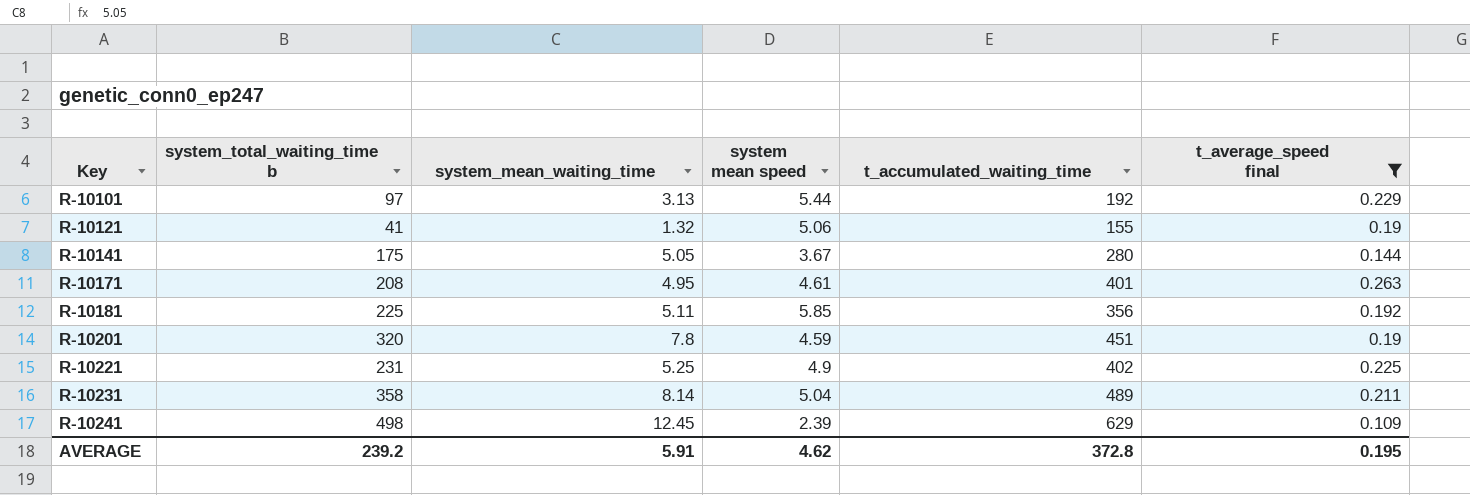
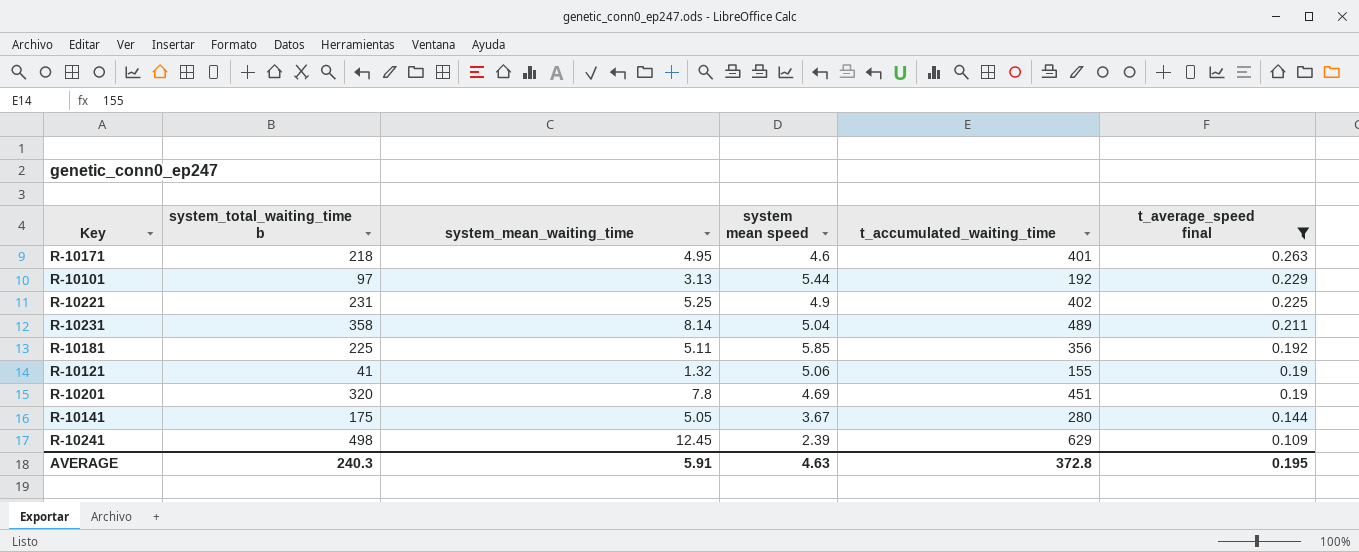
row order: Key ascending -> t_average_speed final descending
R-10171 | system_total_waiting_time b: 208 -> 218
R-10171 | system mean speed: 4.61 -> 4.6
R-10201 | system mean speed: 4.59 -> 4.69
AVERAGE | system_total_waiting_time b: 239.2 -> 240.3
AVERAGE | system mean speed: 4.62 -> 4.63

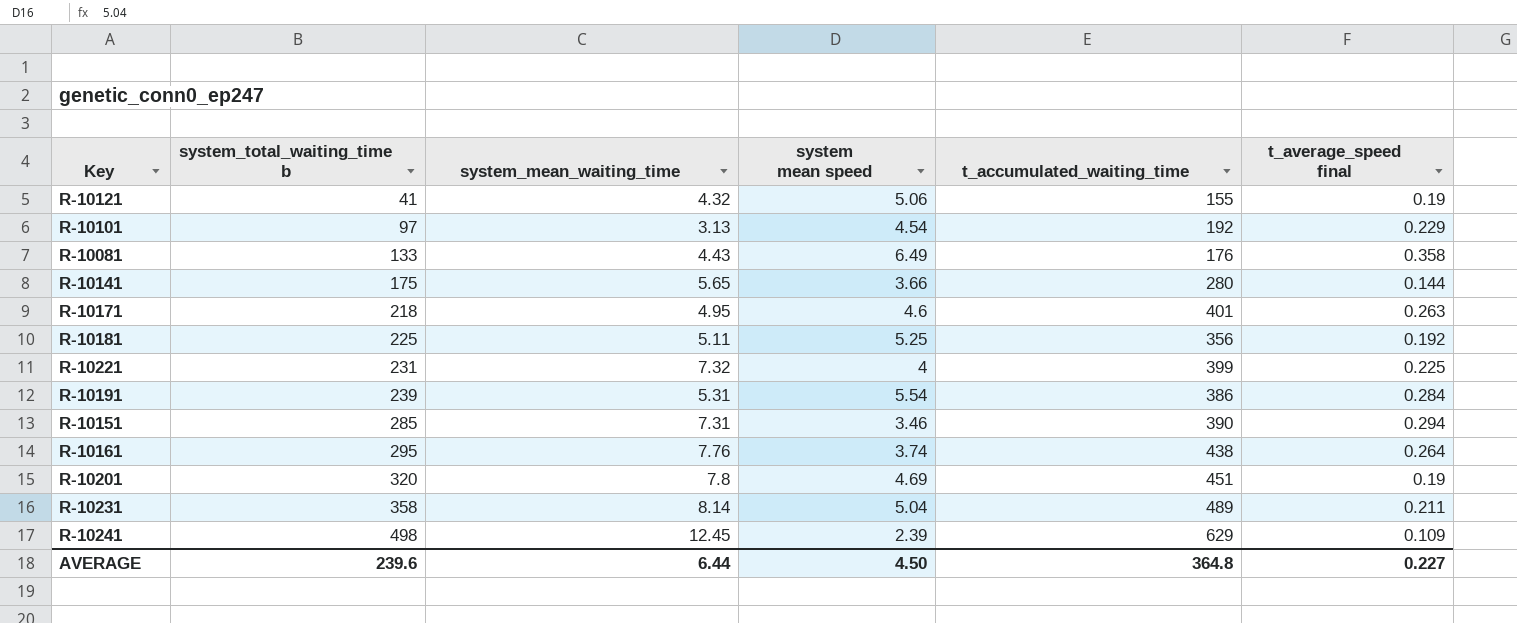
filter: t_average_speed final <= 0.263 -> none
row order: t_average_speed final descending -> system_total_waiting_time b ascending
R-10121 | system_mean_waiting_time: 1.32 -> 4.32
R-10101 | system mean speed: 5.44 -> 4.54
R-10141 | system_mean_waiting_time: 5.05 -> 5.65
R-10141 | system mean speed: 3.67 -> 3.66
R-10181 | system mean speed: 5.85 -> 5.25
R-10221 | system_mean_waiting_time: 5.25 -> 7.32
R-10221 | system mean speed: 4.9 -> 4
R-10221 | t_accumulated_waiting_time: 402 -> 399
AVERAGE | system_total_waiting_time b: 240.3 -> 239.6
AVERAGE | system_mean_waiting_time: 5.91 -> 6.44
AVERAGE | system mean speed: 4.63 -> 4.50
AVERAGE | t_accumulated_waiting_time: 372.8 -> 364.8
AVERAGE | t_average_speed final: 0.195 -> 0.227

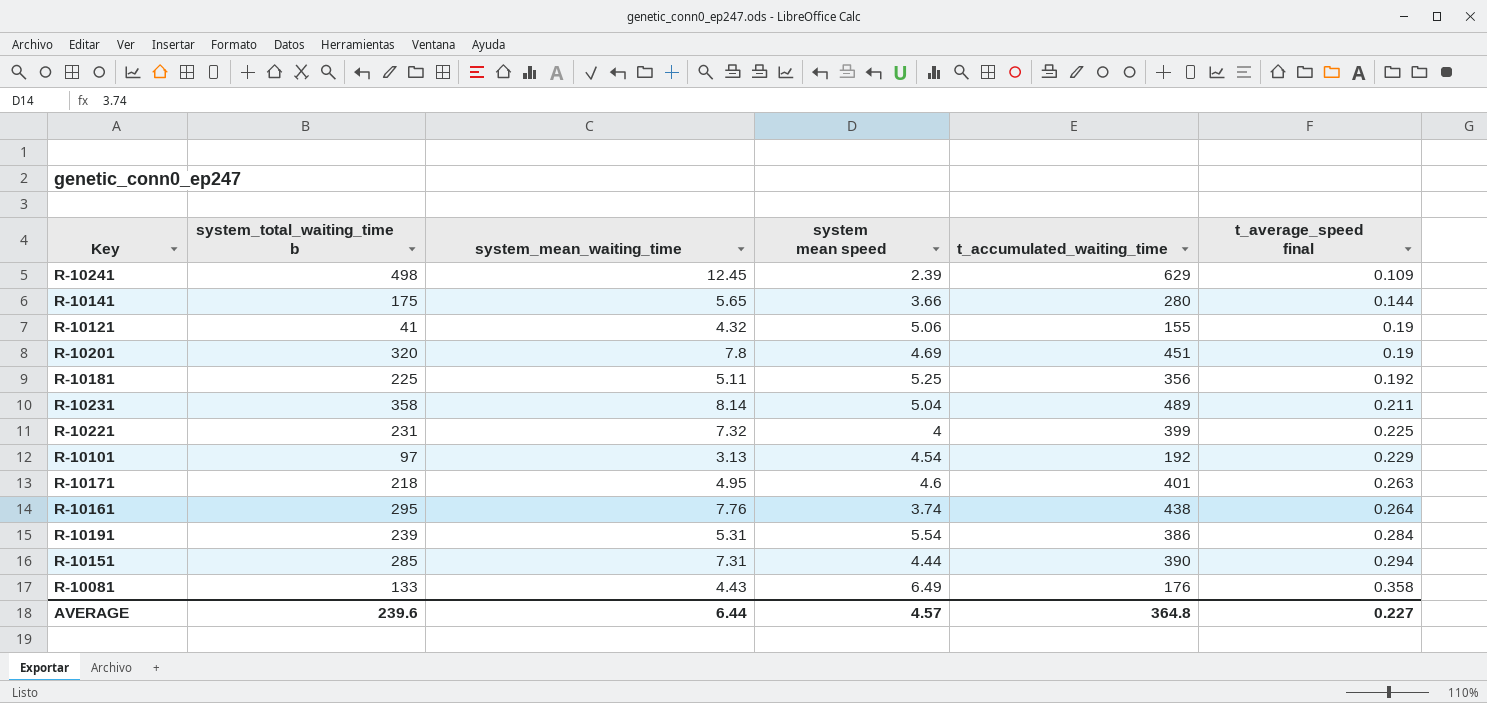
row order: system_total_waiting_time b ascending -> t_average_speed final ascending
R-10151 | system mean speed: 3.46 -> 4.44
AVERAGE | system mean speed: 4.50 -> 4.57

